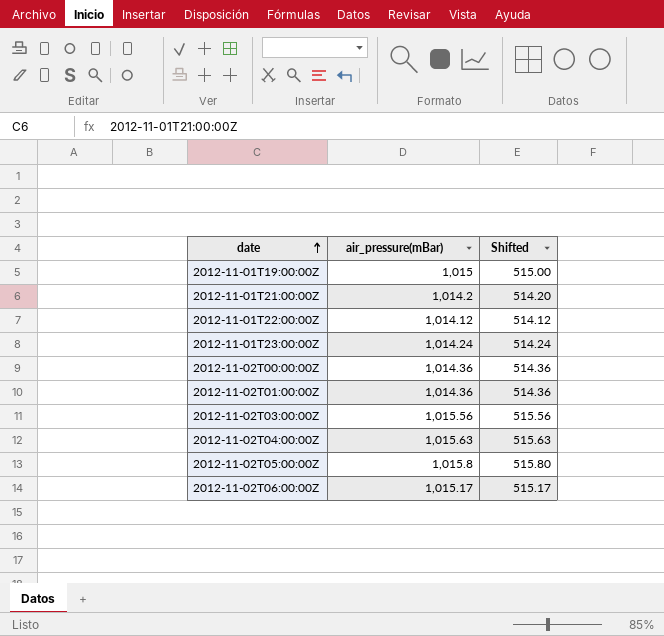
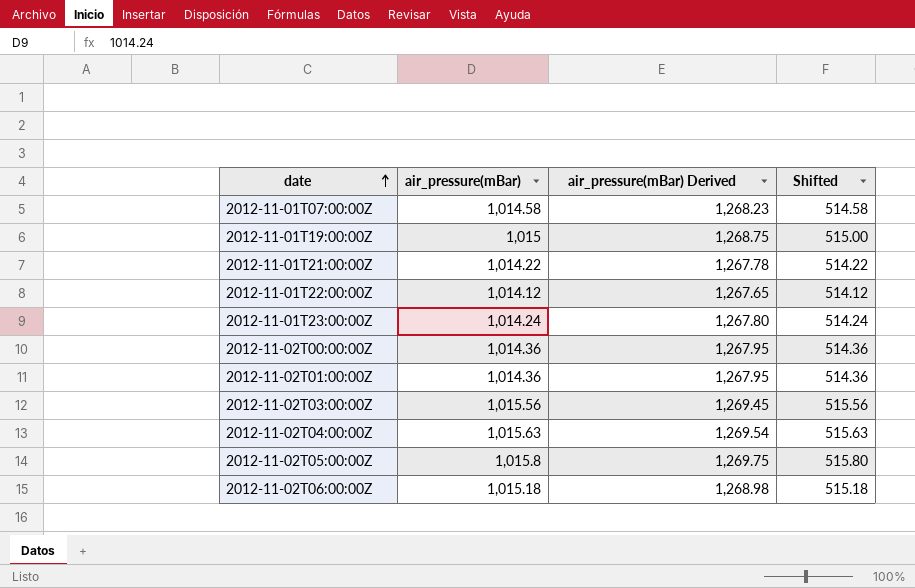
column air_pressure(mBar) Derived | formula: none -> [air_pressure(mBar)] * 1.25
row 2012-11-01T07:00:00Z: none -> 1,014.58 | 1,268.23 | 514.58
2012-11-01T21:00:00Z | air_pressure(mBar): 1,014.2 -> 1,014.22
2012-11-01T21:00:00Z | Shifted: 514.20 -> 514.22
2012-11-02T06:00:00Z | air_pressure(mBar): 1,015.17 -> 1,015.18
2012-11-02T06:00:00Z | Shifted: 515.17 -> 515.18

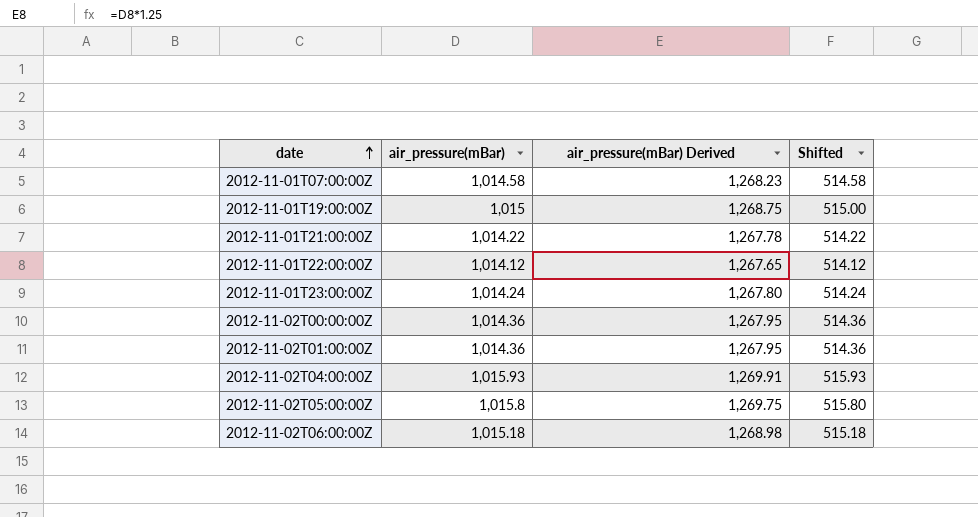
row 2012-11-02T03:00:00Z: 1,015.56 | 1,269.45 | 515.56 -> none
2012-11-02T04:00:00Z | air_pressure(mBar): 1,015.63 -> 1,015.93
2012-11-02T04:00:00Z | air_pressure(mBar) Derived: 1,269.54 -> 1,269.91
2012-11-02T04:00:00Z | Shifted: 515.63 -> 515.93

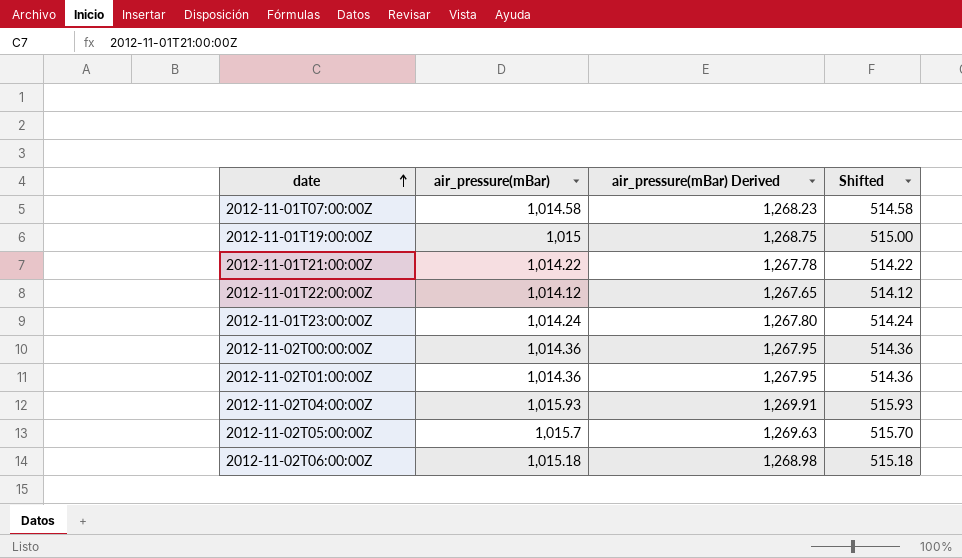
2012-11-02T05:00:00Z | air_pressure(mBar): 1,015.8 -> 1,015.7
2012-11-02T05:00:00Z | air_pressure(mBar) Derived: 1,269.75 -> 1,269.63
2012-11-02T05:00:00Z | Shifted: 515.80 -> 515.70

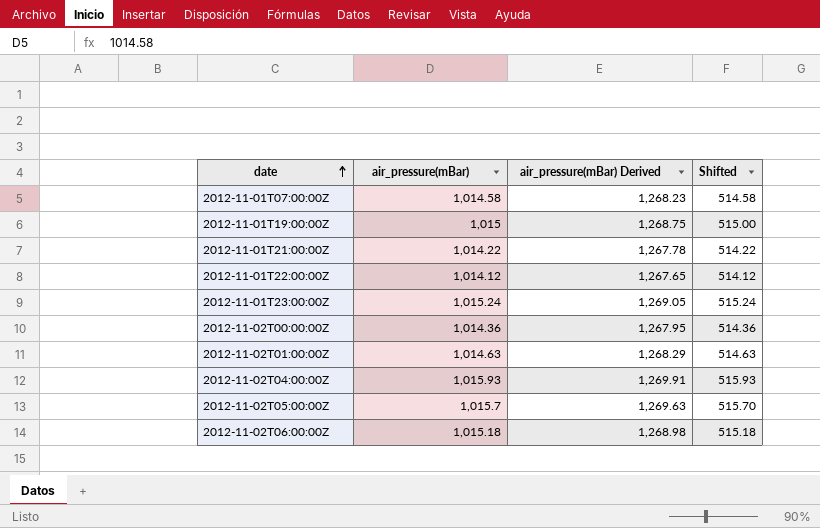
2012-11-01T23:00:00Z | air_pressure(mBar): 1,014.24 -> 1,015.24
2012-11-01T23:00:00Z | air_pressure(mBar) Derived: 1,267.80 -> 1,269.05
2012-11-01T23:00:00Z | Shifted: 514.24 -> 515.24
2012-11-02T01:00:00Z | air_pressure(mBar): 1,014.36 -> 1,014.63
2012-11-02T01:00:00Z | air_pressure(mBar) Derived: 1,267.95 -> 1,268.29
2012-11-02T01:00:00Z | Shifted: 514.36 -> 514.63

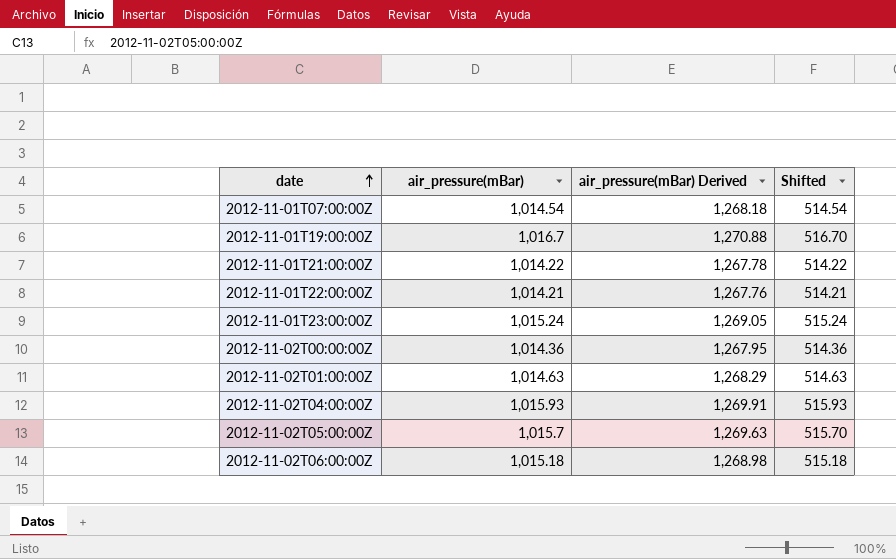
2012-11-01T07:00:00Z | air_pressure(mBar): 1,014.58 -> 1,014.54
2012-11-01T07:00:00Z | air_pressure(mBar) Derived: 1,268.23 -> 1,268.18
2012-11-01T07:00:00Z | Shifted: 514.58 -> 514.54
2012-11-01T19:00:00Z | air_pressure(mBar): 1,015 -> 1,016.7
2012-11-01T19:00:00Z | air_pressure(mBar) Derived: 1,268.75 -> 1,270.88
2012-11-01T19:00:00Z | Shifted: 515.00 -> 516.70
2012-11-01T22:00:00Z | air_pressure(mBar): 1,014.12 -> 1,014.21
2012-11-01T22:00:00Z | air_pressure(mBar) Derived: 1,267.65 -> 1,267.76
2012-11-01T22:00:00Z | Shifted: 514.12 -> 514.21

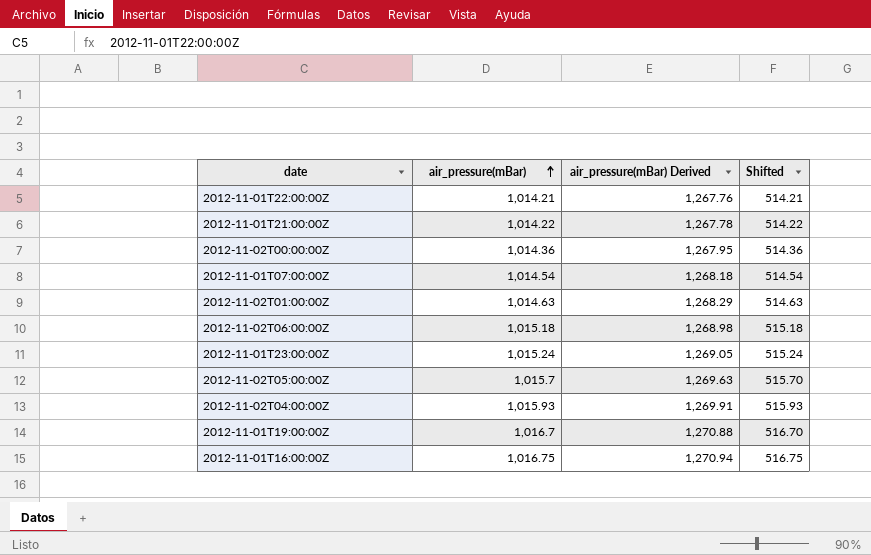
row order: date ascending -> air_pressure(mBar) ascending
row 2012-11-01T16:00:00Z: none -> 1,016.75 | 1,270.94 | 516.75

